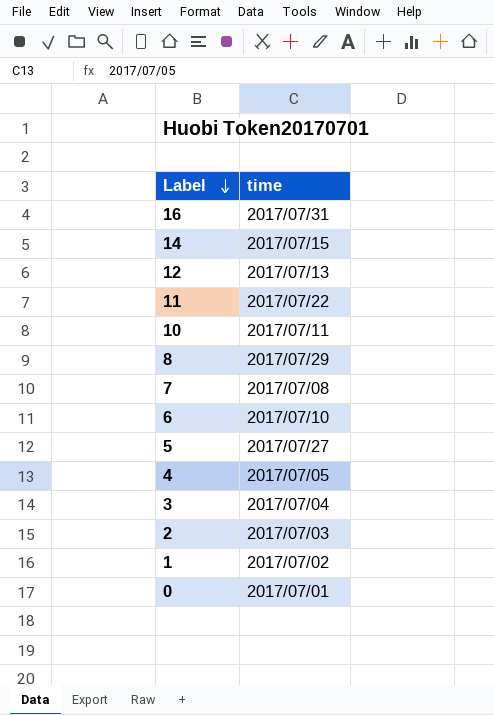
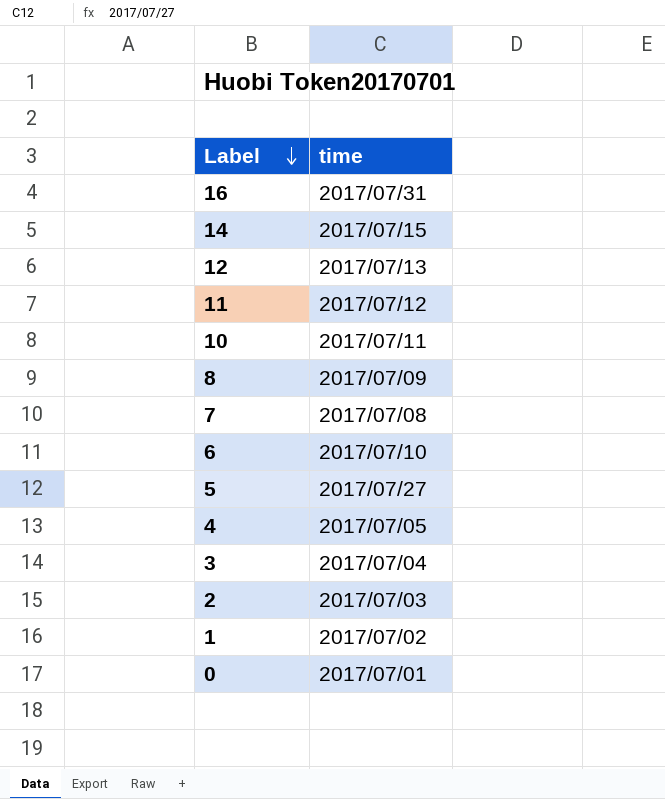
11 | time: 2017/07/22 -> 2017/07/12
8 | time: 2017/07/29 -> 2017/07/09

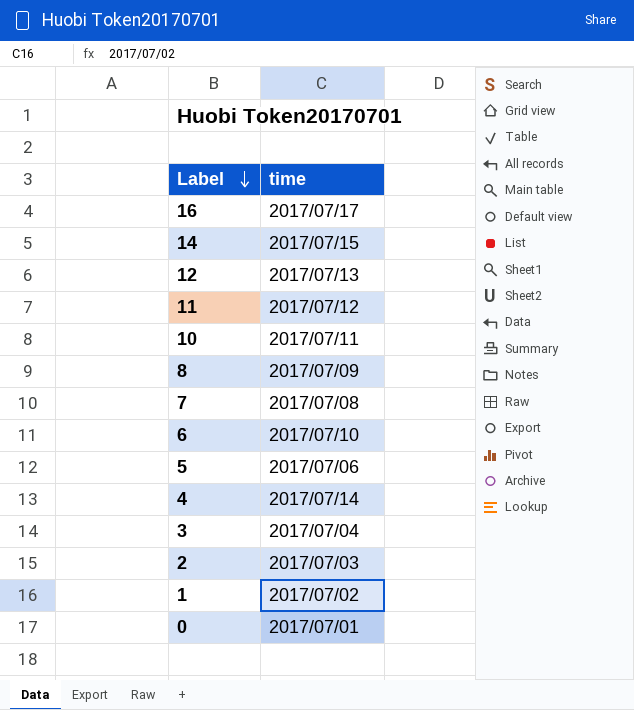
16 | time: 2017/07/31 -> 2017/07/17
5 | time: 2017/07/27 -> 2017/07/06
4 | time: 2017/07/05 -> 2017/07/14

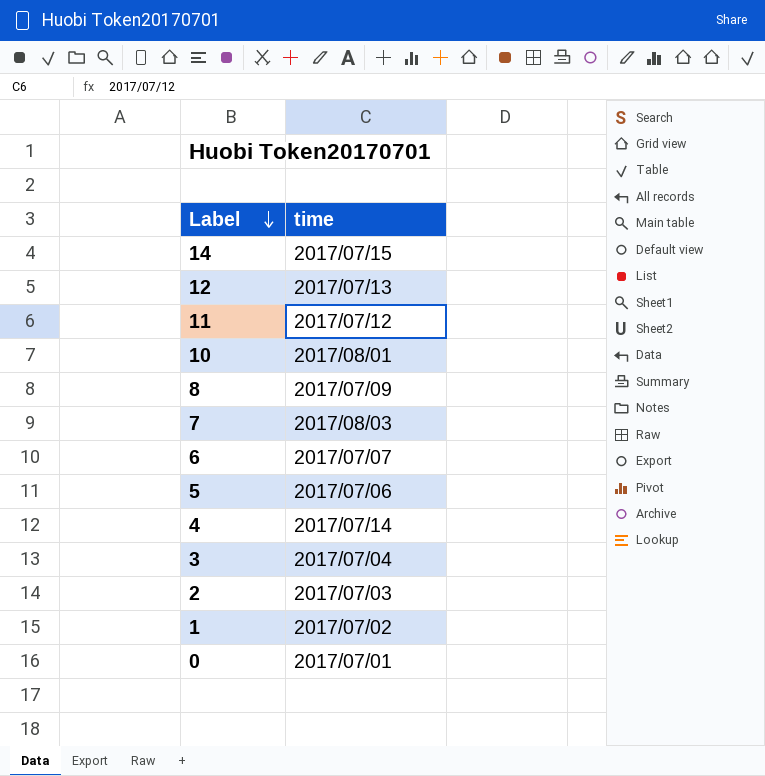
row 16: 2017/07/17 -> none
10 | time: 2017/07/11 -> 2017/08/01
7 | time: 2017/07/08 -> 2017/08/03
6 | time: 2017/07/10 -> 2017/07/07

